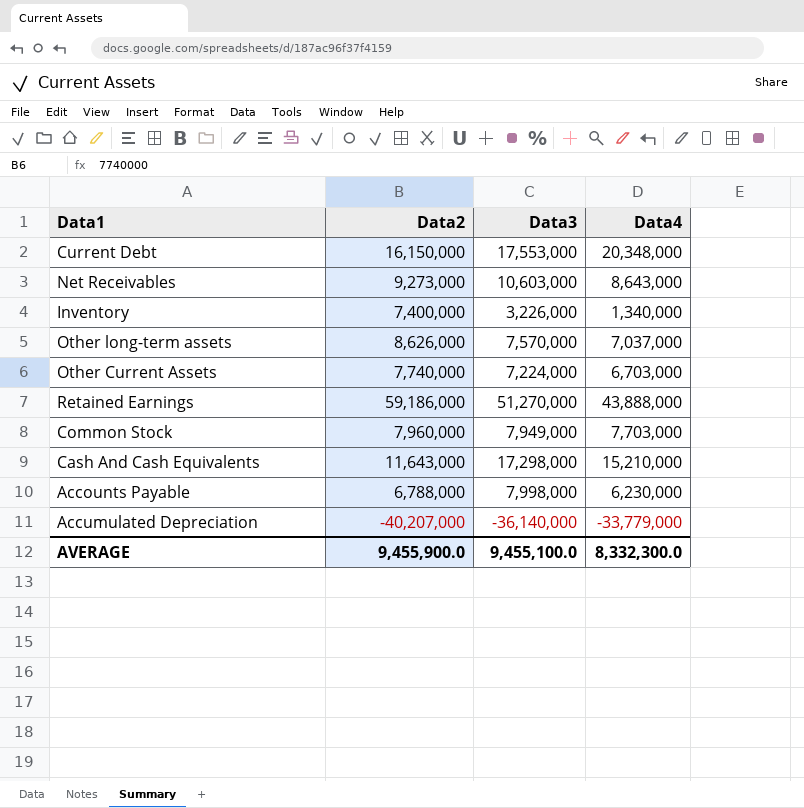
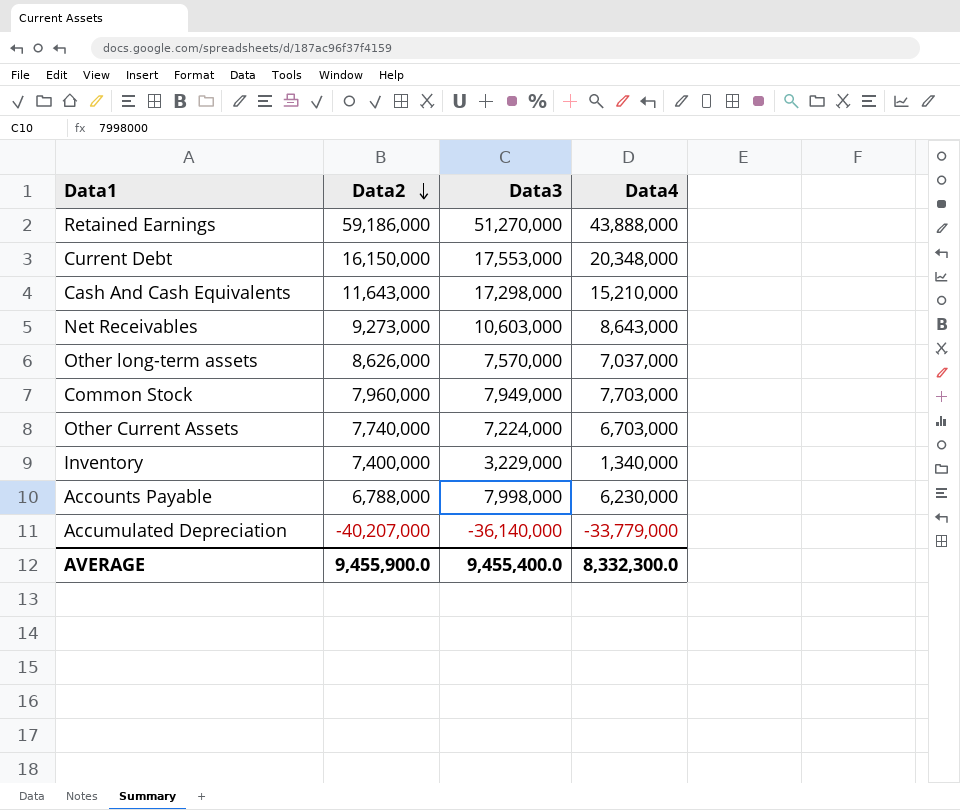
row order: none -> Data2 descending
Inventory | Data3: 3,226,000 -> 3,229,000
AVERAGE | Data3: 9,455,100.0 -> 9,455,400.0

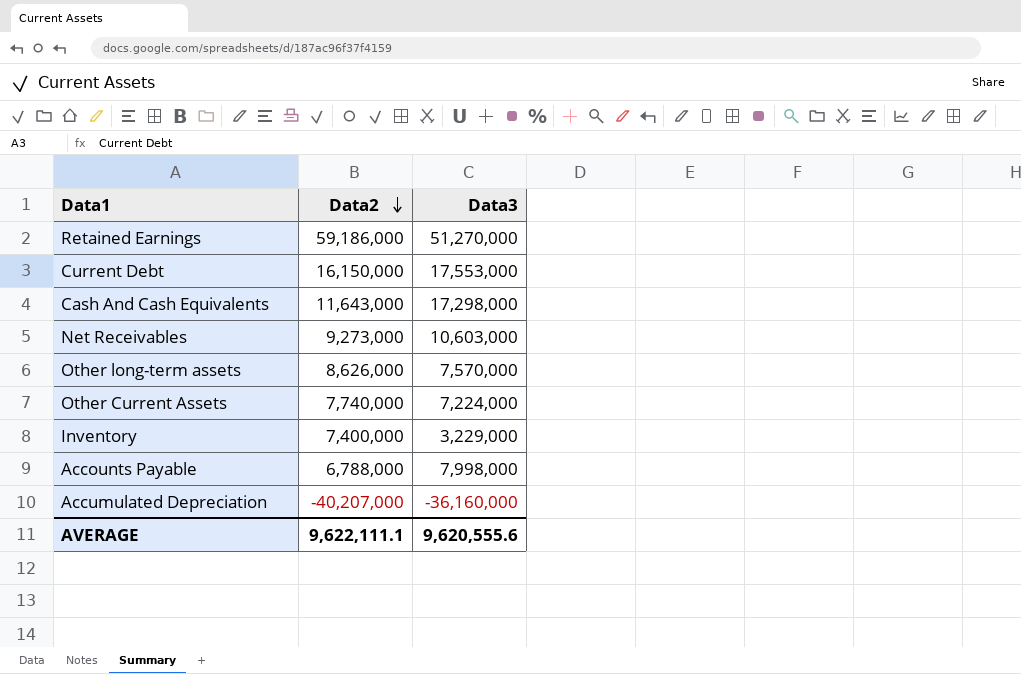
column Data4 | position: 4 -> none
row Common Stock: 7,960,000 | 7,949,000 | 7,703,000 -> none
Accumulated Depreciation | Data3: -36,140,000 -> -36,160,000
AVERAGE | Data2: 9,455,900.0 -> 9,622,111.1
AVERAGE | Data3: 9,455,400.0 -> 9,620,555.6

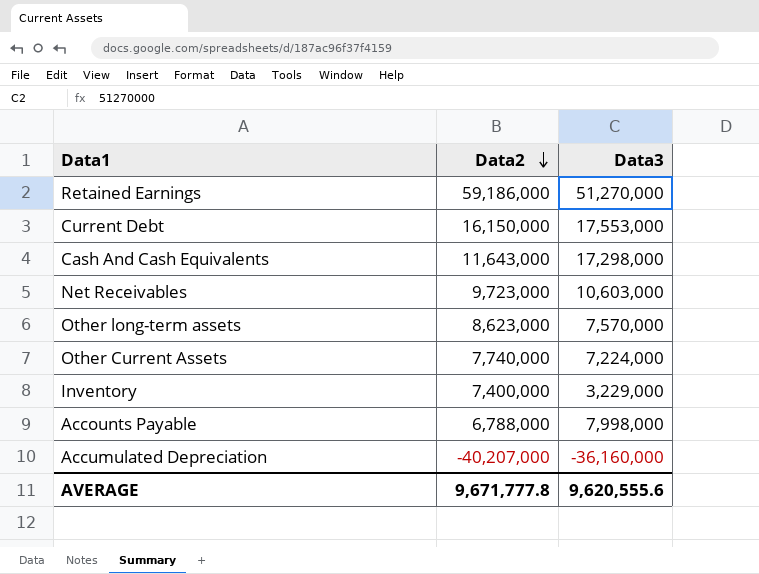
Net Receivables | Data2: 9,273,000 -> 9,723,000
Other long-term assets | Data2: 8,626,000 -> 8,623,000
AVERAGE | Data2: 9,622,111.1 -> 9,671,777.8

